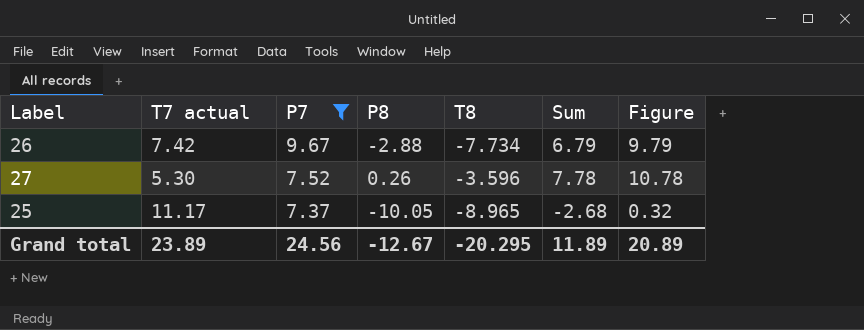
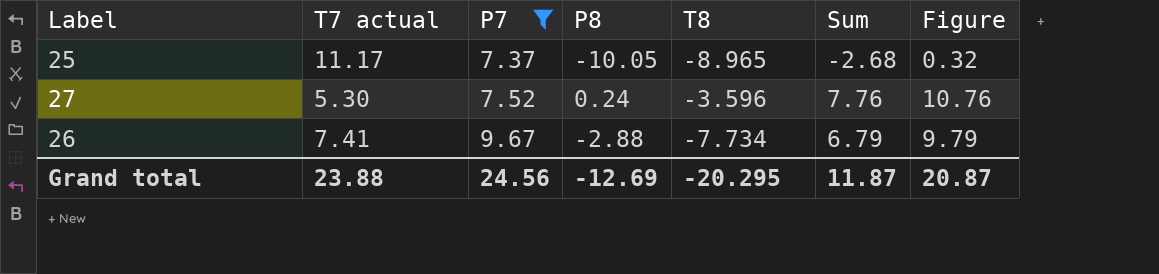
row order: P7 descending -> P7 ascending
27 | P8: 0.26 -> 0.24
27 | Sum: 7.78 -> 7.76
27 | Figure: 10.78 -> 10.76
26 | T7 actual: 7.42 -> 7.41
Grand total | T7 actual: 23.89 -> 23.88
Grand total | P8: -12.67 -> -12.69
Grand total | Sum: 11.89 -> 11.87
Grand total | Figure: 20.89 -> 20.87

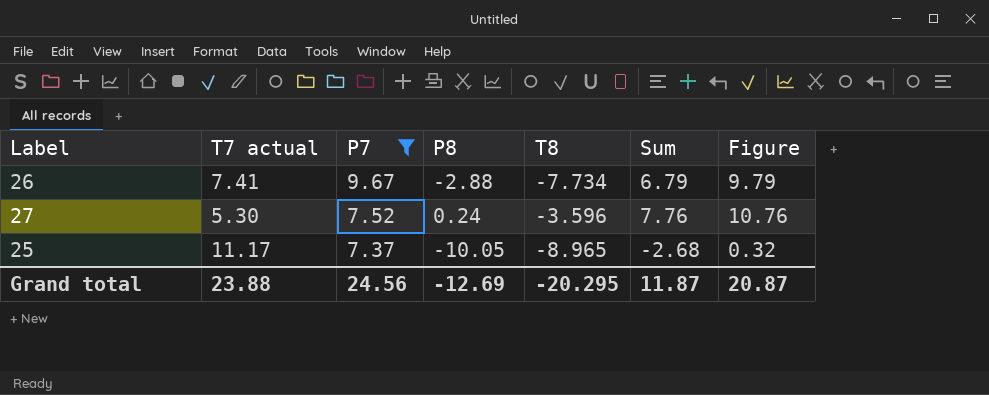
row order: P7 ascending -> P7 descending

